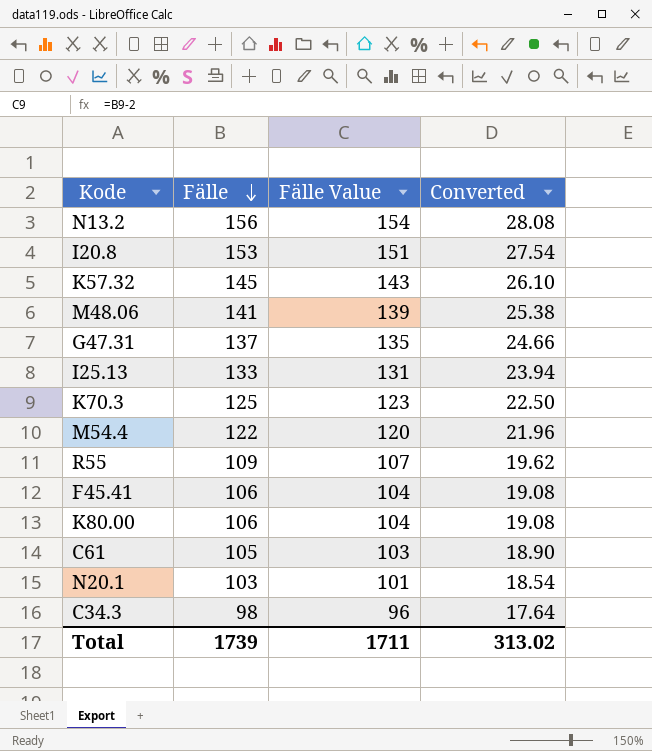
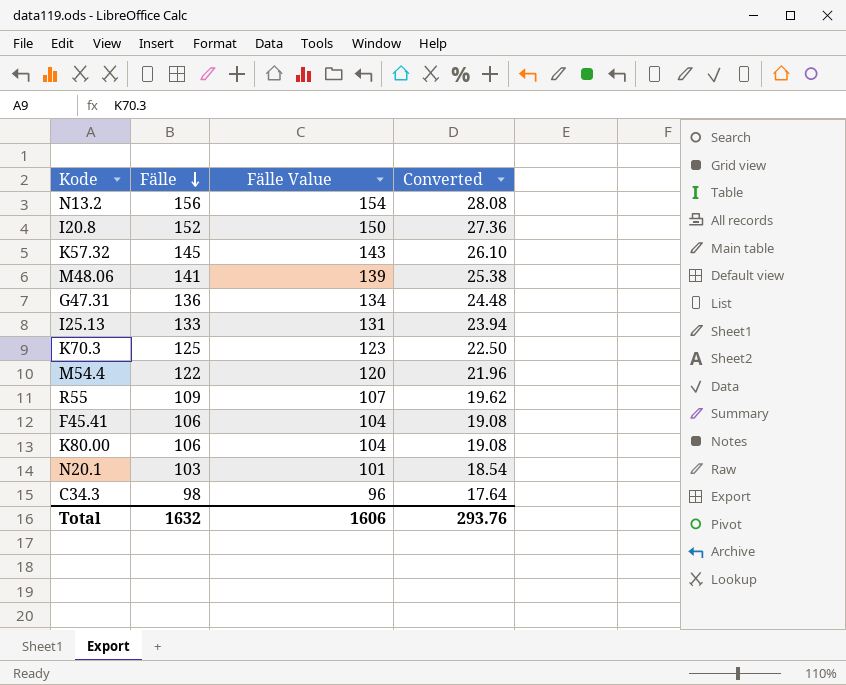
row C61: 105 | 103 | 18.90 -> none
I20.8 | Fälle: 153 -> 152
I20.8 | Fälle Value: 151 -> 150
I20.8 | Converted: 27.54 -> 27.36
G47.31 | Fälle: 137 -> 136
G47.31 | Fälle Value: 135 -> 134
G47.31 | Converted: 24.66 -> 24.48
Total | Fälle: 1739 -> 1632
Total | Fälle Value: 1711 -> 1606
Total | Converted: 313.02 -> 293.76

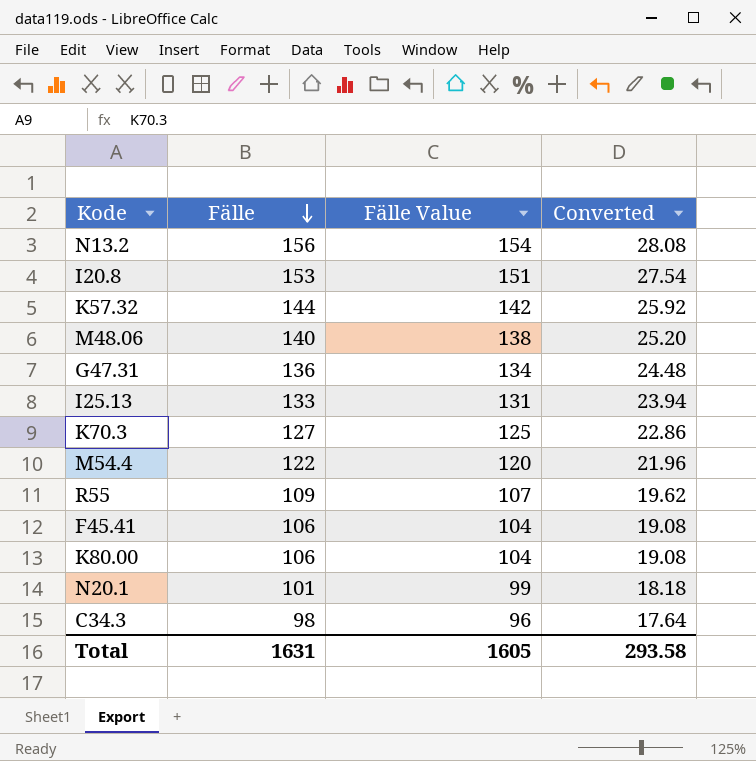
I20.8 | Fälle: 152 -> 153
I20.8 | Fälle Value: 150 -> 151
I20.8 | Converted: 27.36 -> 27.54
K57.32 | Fälle: 145 -> 144
K57.32 | Fälle Value: 143 -> 142
K57.32 | Converted: 26.10 -> 25.92
M48.06 | Fälle: 141 -> 140
M48.06 | Fälle Value: 139 -> 138
M48.06 | Converted: 25.38 -> 25.20
K70.3 | Fälle: 125 -> 127
K70.3 | Fälle Value: 123 -> 125
K70.3 | Converted: 22.50 -> 22.86
N20.1 | Fälle: 103 -> 101
N20.1 | Fälle Value: 101 -> 99
N20.1 | Converted: 18.54 -> 18.18
Total | Fälle: 1632 -> 1631
Total | Fälle Value: 1606 -> 1605
Total | Converted: 293.76 -> 293.58

